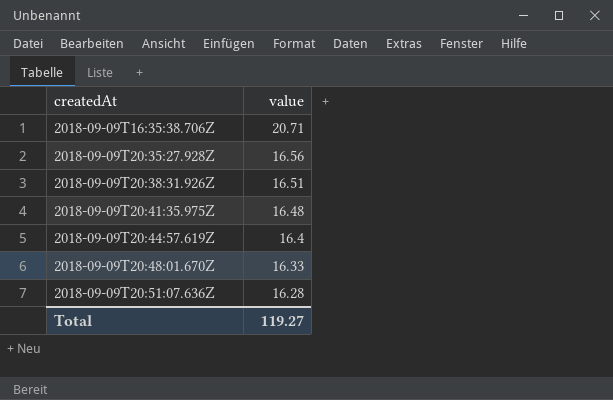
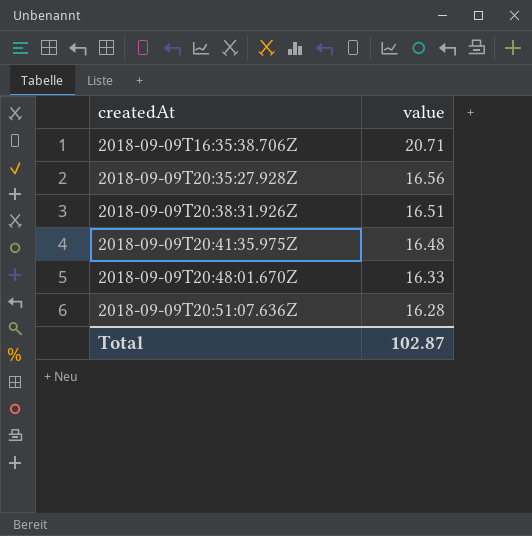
row 2018-09-09T20:44:57.619Z: 16.4 -> none
Total | value: 119.27 -> 102.87

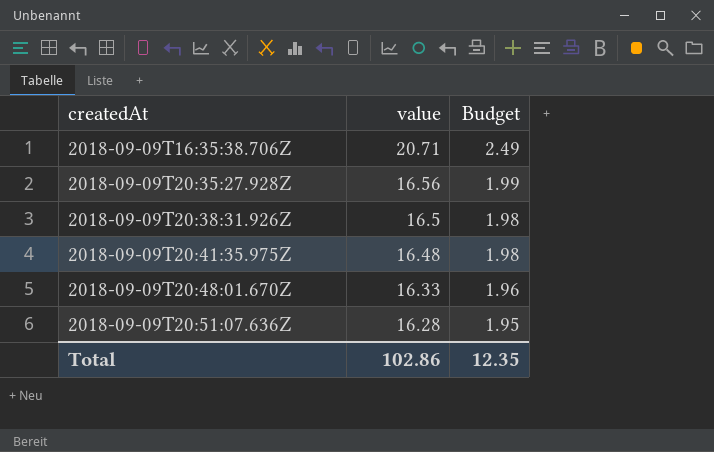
column Budget | formula: none -> [value] * 0.12
2018-09-09T20:38:31.926Z | value: 16.51 -> 16.5
Total | value: 102.87 -> 102.86

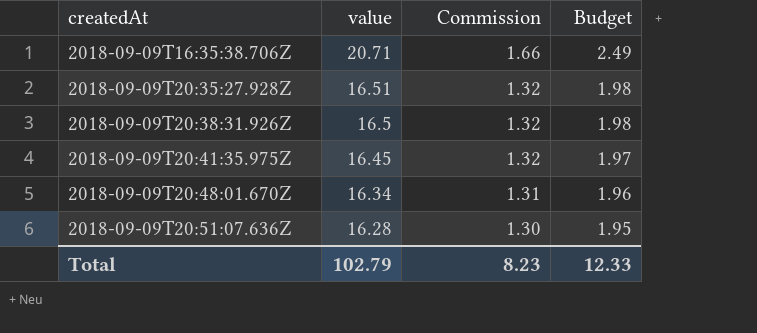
column Commission | formula: none -> [value] * 0.08
2018-09-09T20:35:27.928Z | value: 16.56 -> 16.51
2018-09-09T20:35:27.928Z | Budget: 1.99 -> 1.98
2018-09-09T20:41:35.975Z | value: 16.48 -> 16.45
2018-09-09T20:41:35.975Z | Budget: 1.98 -> 1.97
2018-09-09T20:48:01.670Z | value: 16.33 -> 16.34
Total | value: 102.86 -> 102.79
Total | Budget: 12.35 -> 12.33

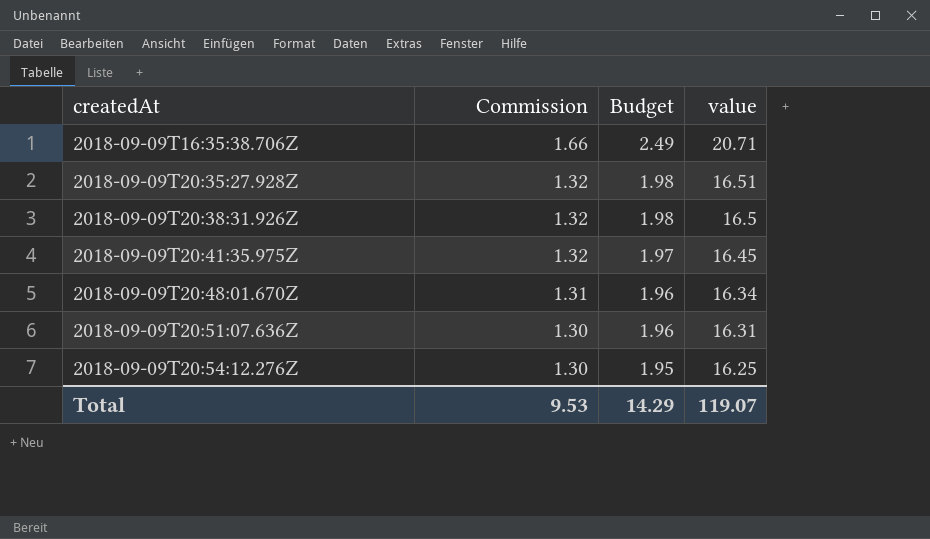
column value | position: 2 -> 4
2018-09-09T20:51:07.636Z | Budget: 1.95 -> 1.96
2018-09-09T20:51:07.636Z | value: 16.28 -> 16.31
row 2018-09-09T20:54:12.276Z: none -> 1.30 | 1.95 | 16.25
Total | Commission: 8.23 -> 9.53
Total | Budget: 12.33 -> 14.29
Total | value: 102.79 -> 119.07

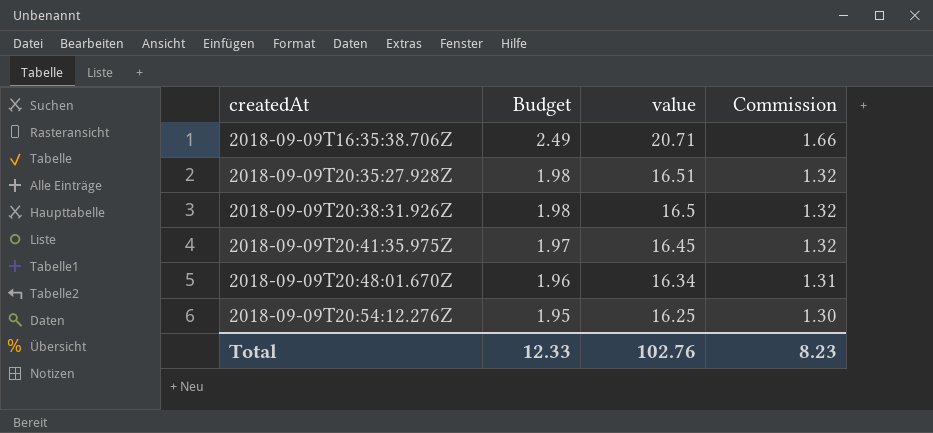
column Commission | position: 2 -> 4
row 2018-09-09T20:51:07.636Z: 1.30 | 1.96 | 16.31 -> none
Total | Budget: 14.29 -> 12.33
Total | value: 119.07 -> 102.76
Total | Commission: 9.53 -> 8.23

